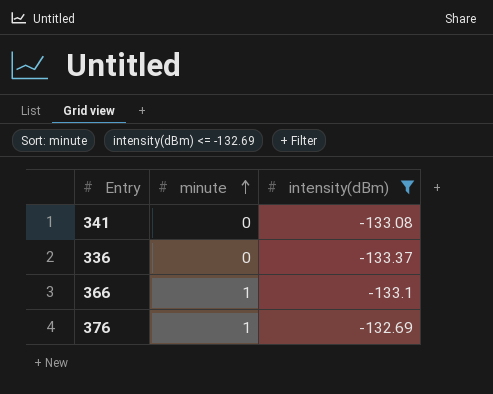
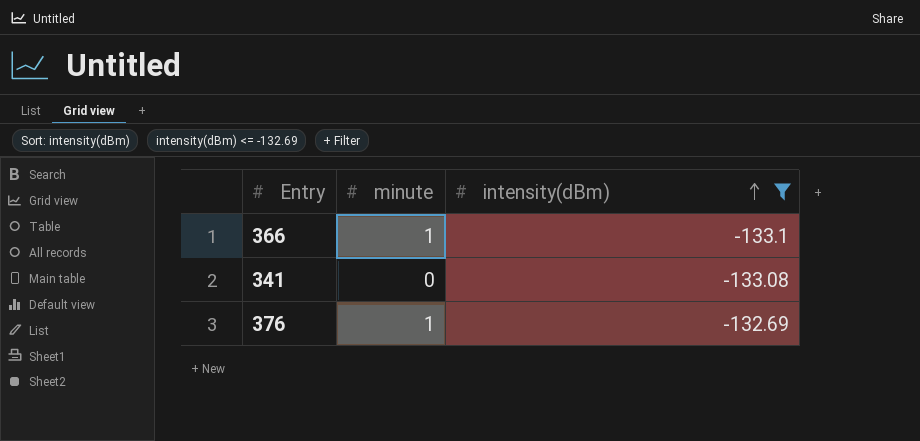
row order: minute ascending -> intensity(dBm) ascending
row 336: 0 | -133.37 -> none

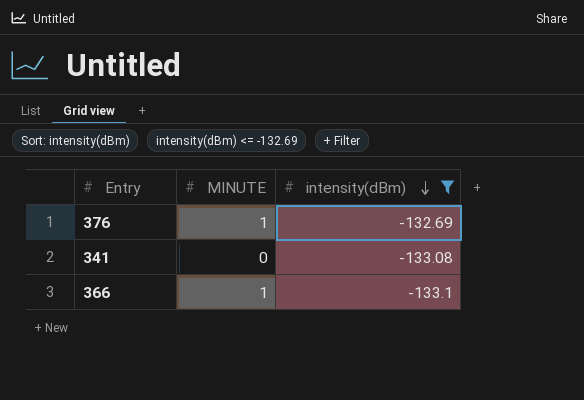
row order: intensity(dBm) ascending -> intensity(dBm) descending
column name: minute -> MINUTE

